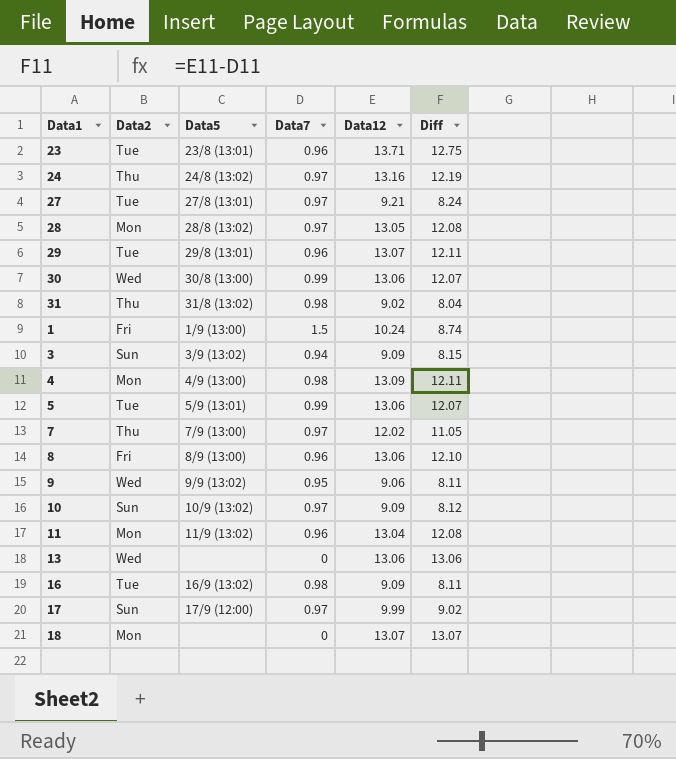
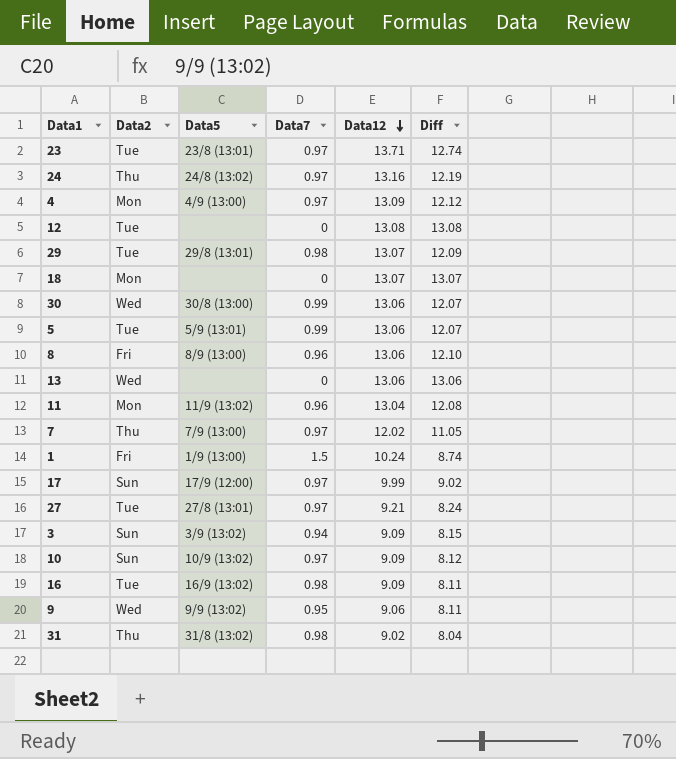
row order: none -> Data12 descending
row 28: Mon | 28/8 (13:02) | 0.97 | 13.05 | 12.08 -> none
23 | Data7: 0.96 -> 0.97
23 | Diff: 12.75 -> 12.74
4 | Data7: 0.98 -> 0.97
4 | Diff: 12.11 -> 12.12
row 12: none -> Tue | none | 0 | 13.08 | 13.08
29 | Data7: 0.96 -> 0.98
29 | Diff: 12.11 -> 12.09

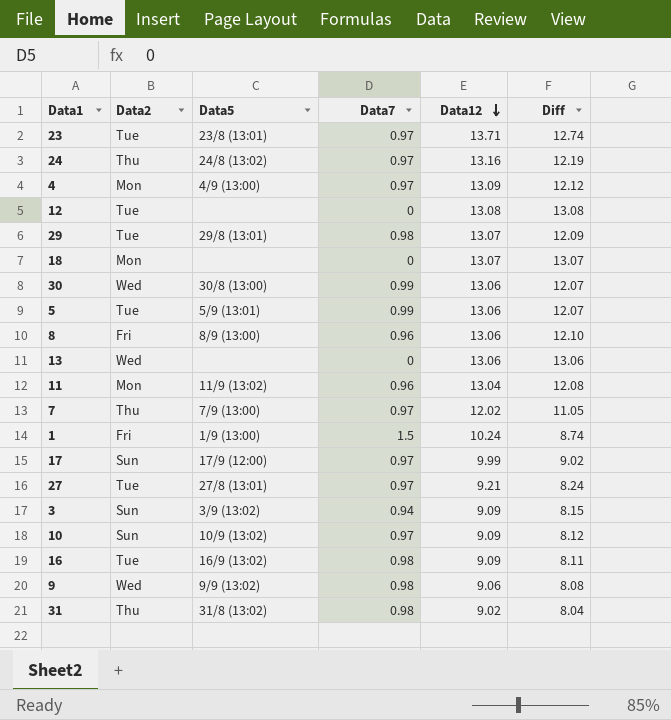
9 | Data7: 0.95 -> 0.98
9 | Diff: 8.11 -> 8.08

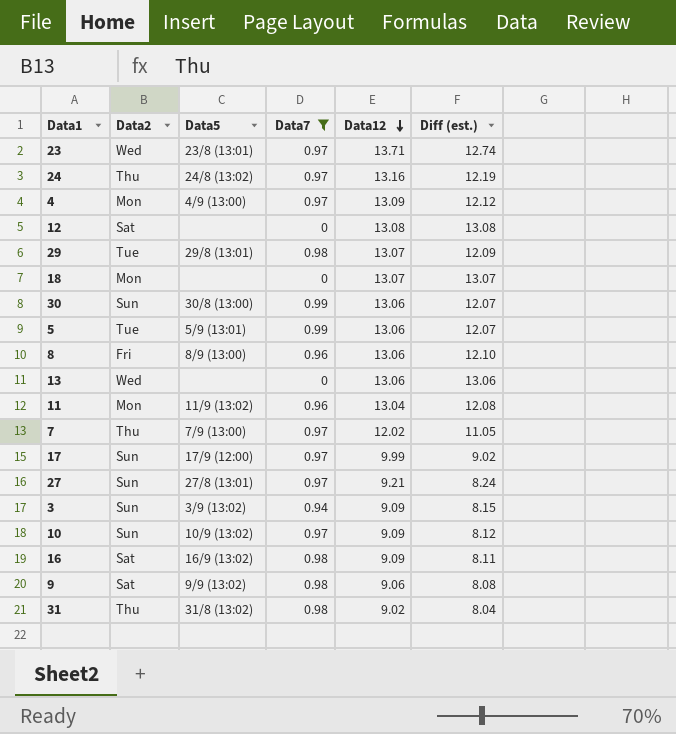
filter: none -> Data7 != 1.5
column name: Diff -> Diff (est.)
23 | Data2: Tue -> Wed
12 | Data2: Tue -> Sat
30 | Data2: Wed -> Sun
27 | Data2: Tue -> Sun
16 | Data2: Tue -> Sat
9 | Data2: Wed -> Sat

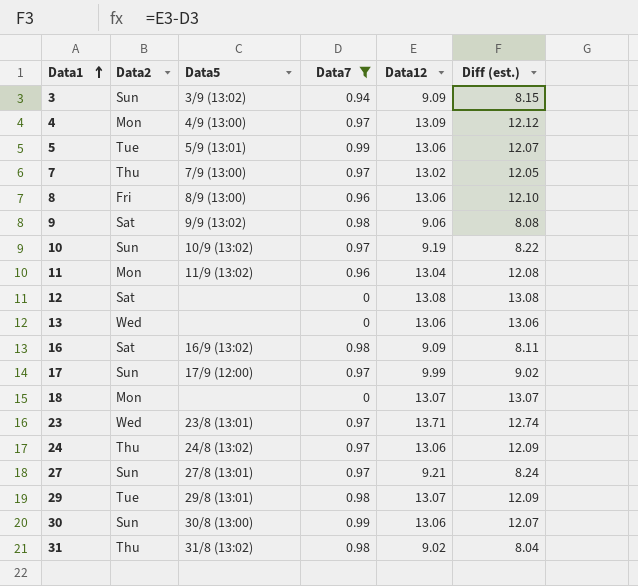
row order: Data12 descending -> Data1 ascending
7 | Data12: 12.02 -> 13.02
7 | Diff (est.): 11.05 -> 12.05
10 | Data12: 9.09 -> 9.19
10 | Diff (est.): 8.12 -> 8.22
24 | Data12: 13.16 -> 13.06
24 | Diff (est.): 12.19 -> 12.09

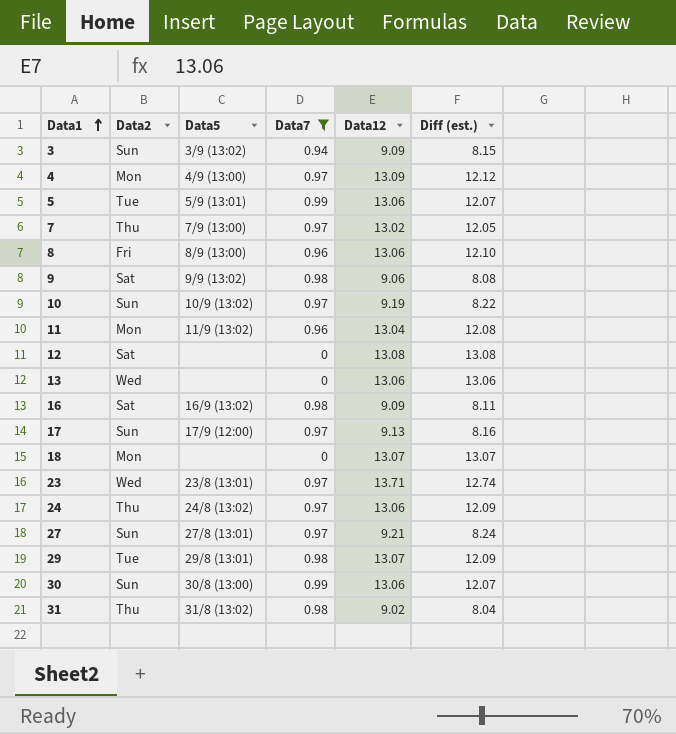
17 | Data12: 9.99 -> 9.13
17 | Diff (est.): 9.02 -> 8.16

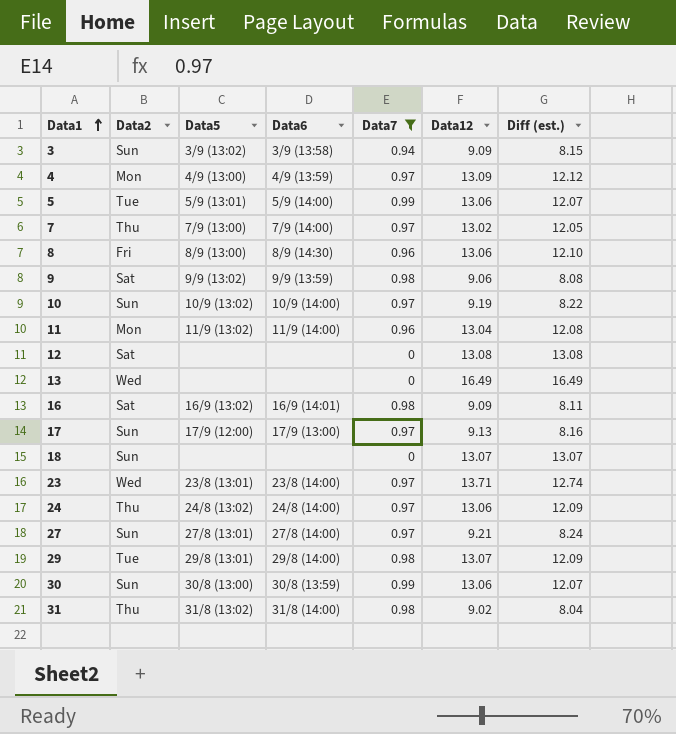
column Data6 | position: none -> 4
13 | Data12: 13.06 -> 16.49
13 | Diff (est.): 13.06 -> 16.49
18 | Data2: Mon -> Sun

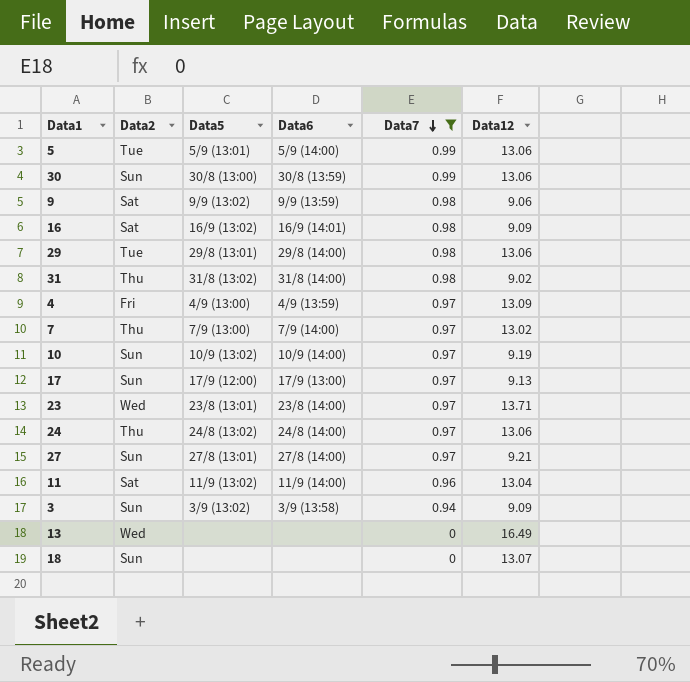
row order: Data1 ascending -> Data7 descending
column Diff (est.) | formula: [Data12] - [Data7] -> none
row 8: Fri | 8/9 (13:00) | 8/9 (14:30) | 0.96 | 13.06 | 12.10 -> none
row 12: Sat | none | none | 0 | 13.08 | 13.08 -> none
29 | Data12: 13.07 -> 13.06
4 | Data2: Mon -> Fri
11 | Data2: Mon -> Sat

